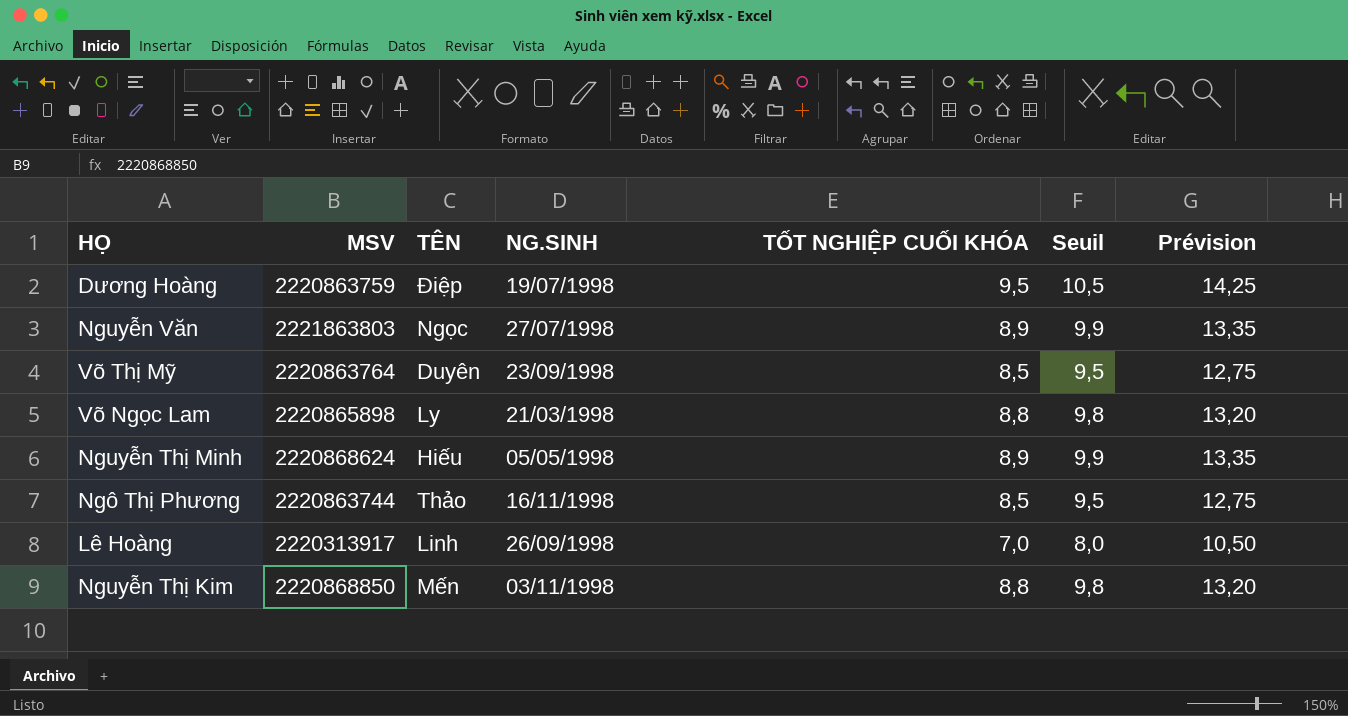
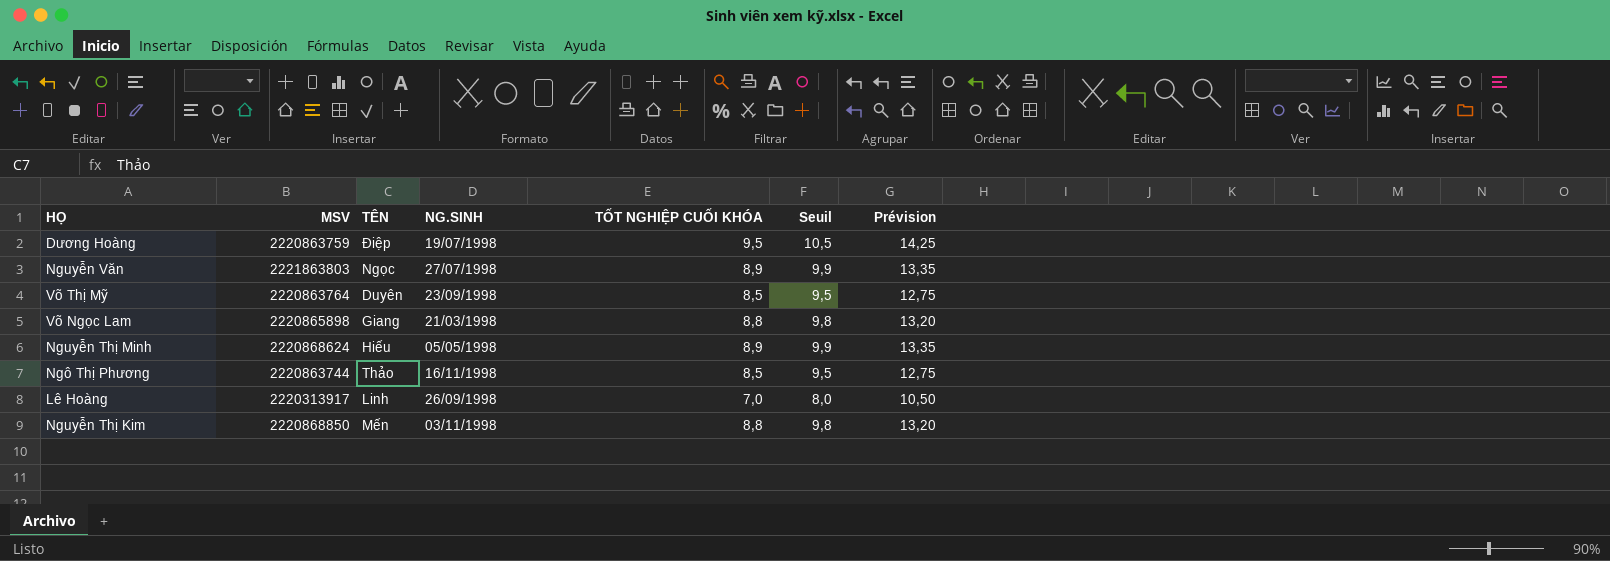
Võ Ngọc Lam | TÊN: Ly -> Giang

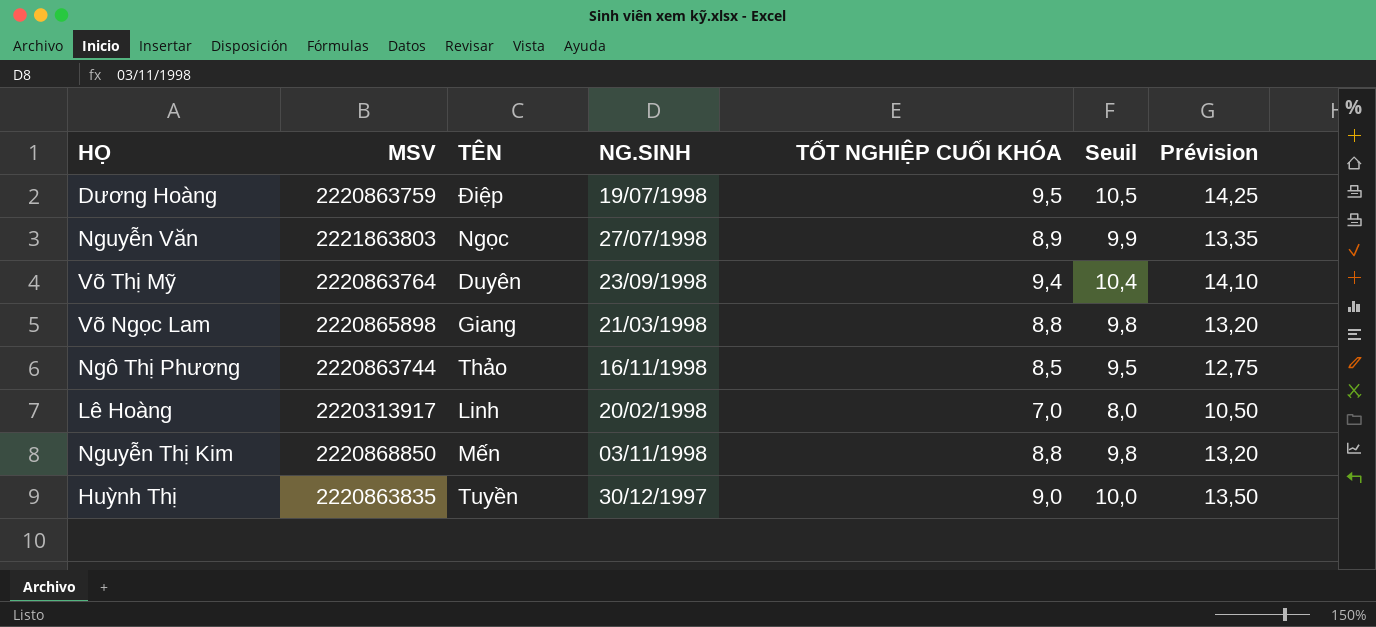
row Nguyễn Thị Minh: 2220868624 | Hiếu | 05/05/1998 | 8,9 | 9,9 | 13,35 -> none
Võ Thị Mỹ | TỐT NGHIỆP CUỐI KHÓA: 8,5 -> 9,4
Võ Thị Mỹ | Seuil: 9,5 -> 10,4
Võ Thị Mỹ | Prévision: 12,75 -> 14,10
Lê Hoàng | NG.SINH: 26/09/1998 -> 20/02/1998
row Huỳnh Thị: none -> 2220863835 | Tuyền | 30/12/1997 | 9,0 | 10,0 | 13,50

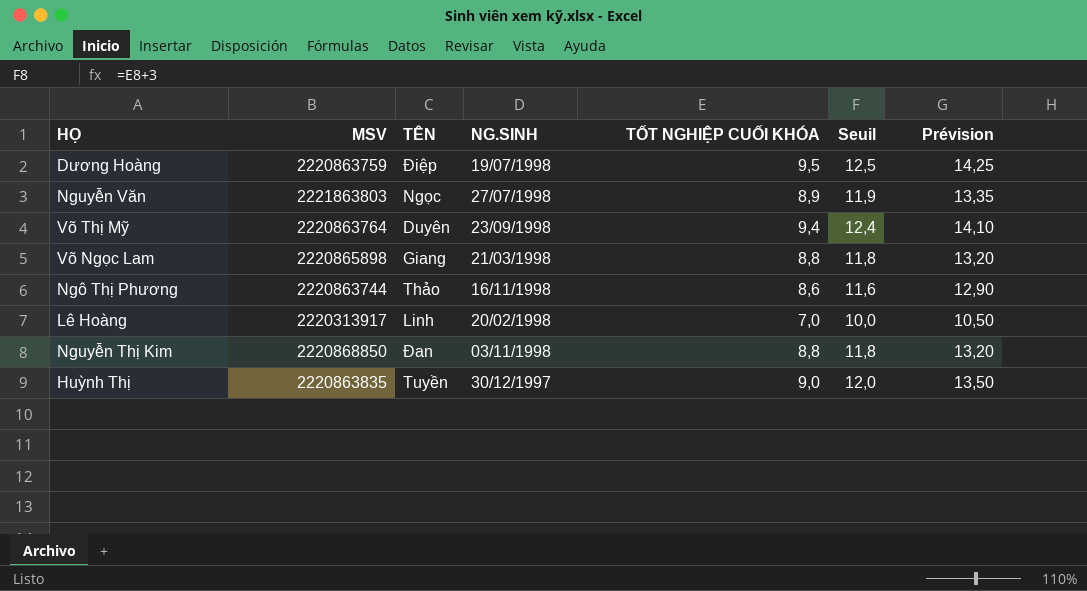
column Seuil | formula: [TỐT NGHIỆP CUỐI KHÓA] + 1 -> [TỐT NGHIỆP CUỐI KHÓA] + 3
Ngô Thị Phương | TỐT NGHIỆP CUỐI KHÓA: 8,5 -> 8,6
Ngô Thị Phương | Prévision: 12,75 -> 12,90
Nguyễn Thị Kim | TÊN: Mến -> Đan

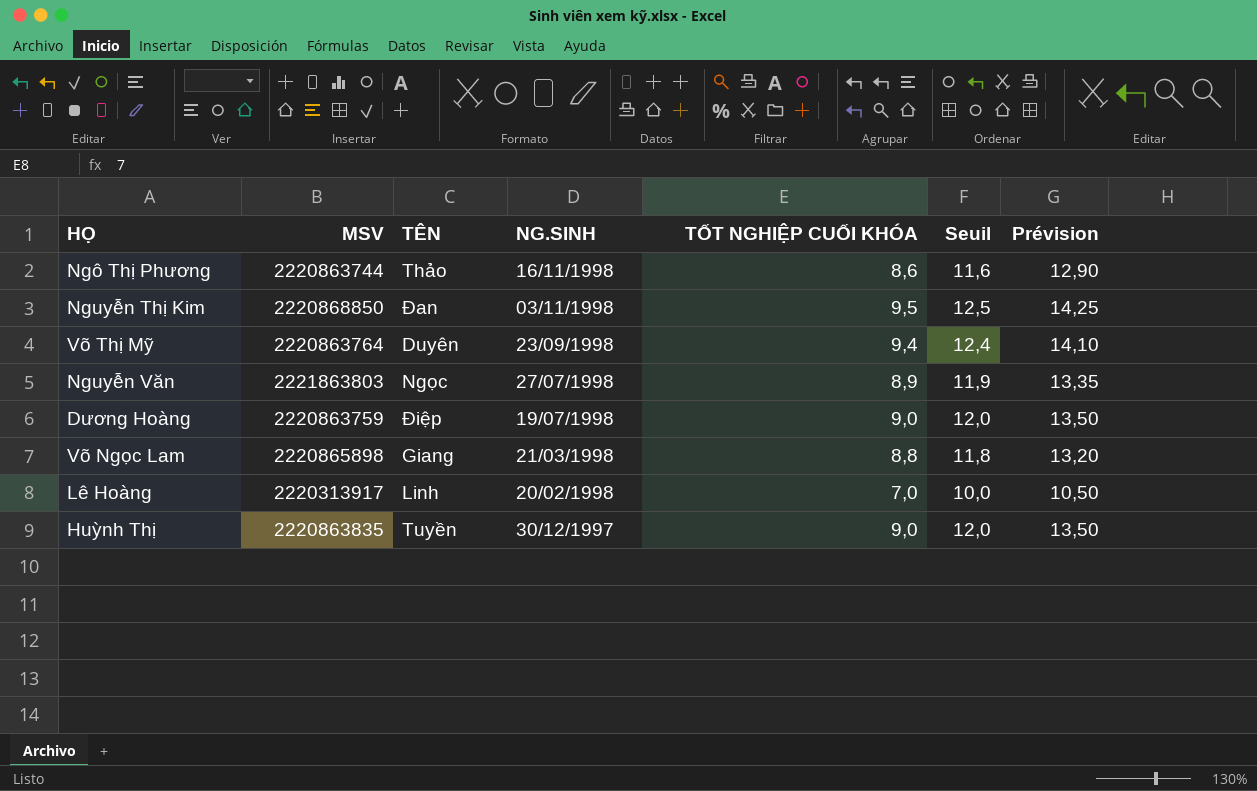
row order: none -> NG.SINH descending
Nguyễn Thị Kim | TỐT NGHIỆP CUỐI KHÓA: 8,8 -> 9,5
Nguyễn Thị Kim | Seuil: 11,8 -> 12,5
Nguyễn Thị Kim | Prévision: 13,20 -> 14,25
Dương Hoàng | TỐT NGHIỆP CUỐI KHÓA: 9,5 -> 9,0
Dương Hoàng | Seuil: 12,5 -> 12,0
Dương Hoàng | Prévision: 14,25 -> 13,50

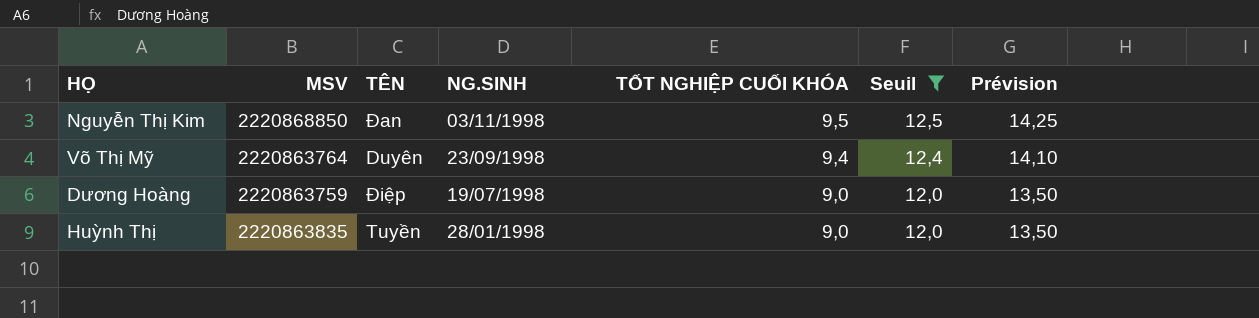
filter: none -> Seuil >= 12,0
Huỳnh Thị | NG.SINH: 30/12/1997 -> 28/01/1998

